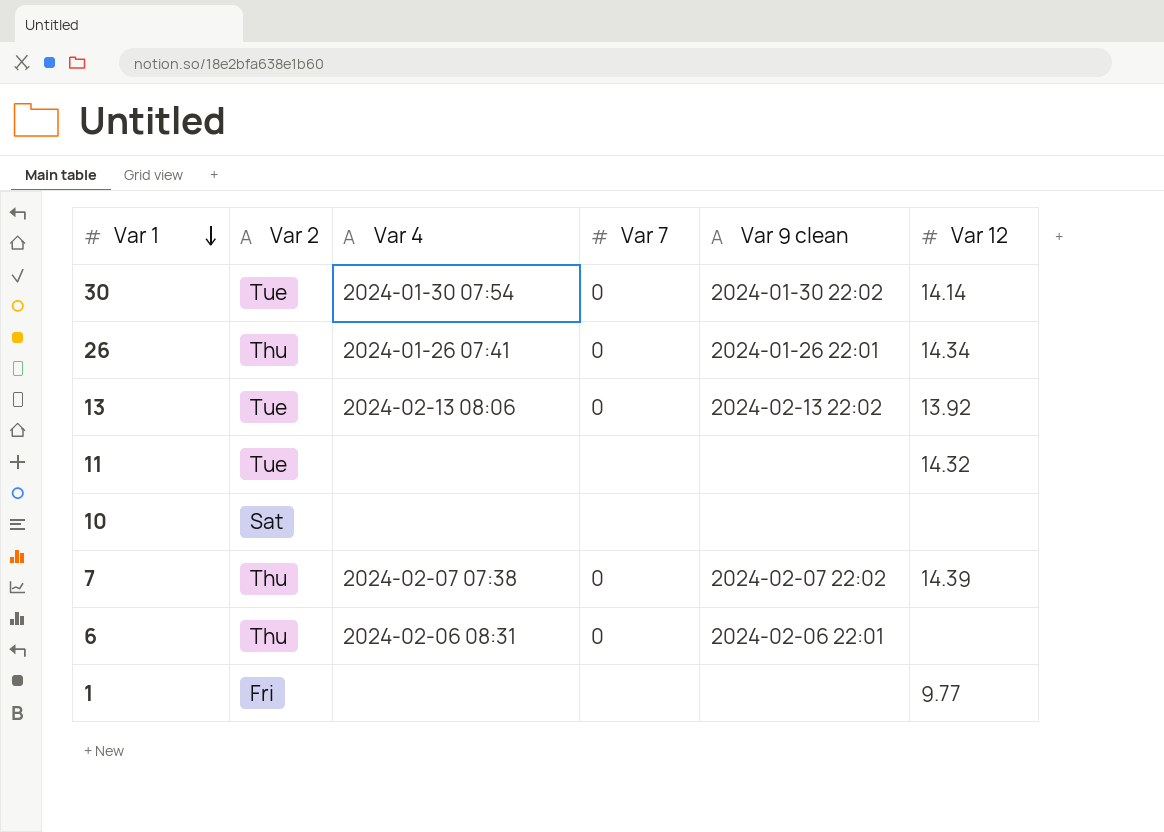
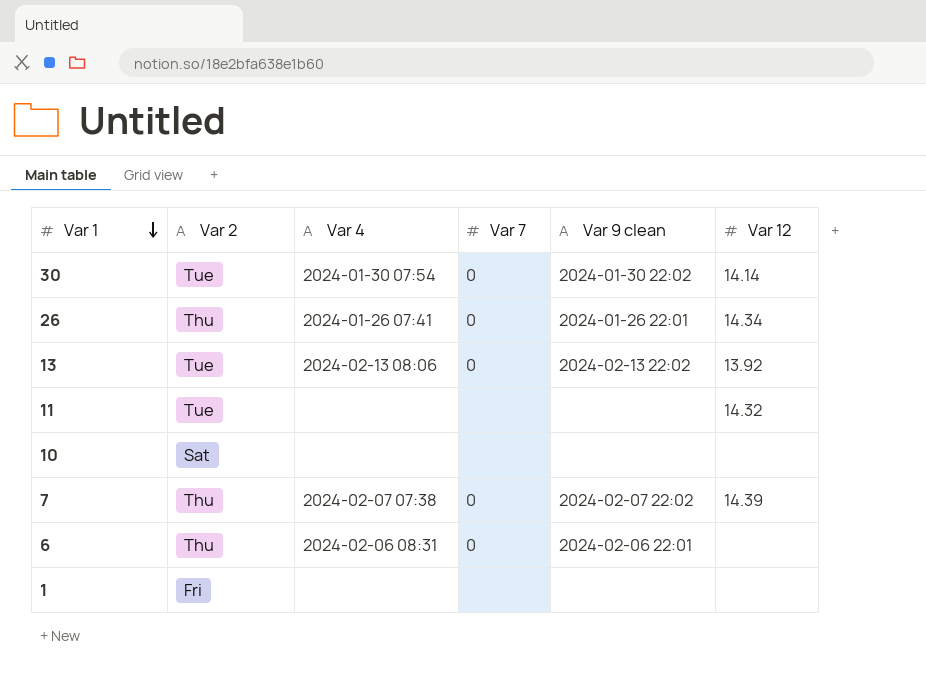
1 | Var 12: 9.77 -> none

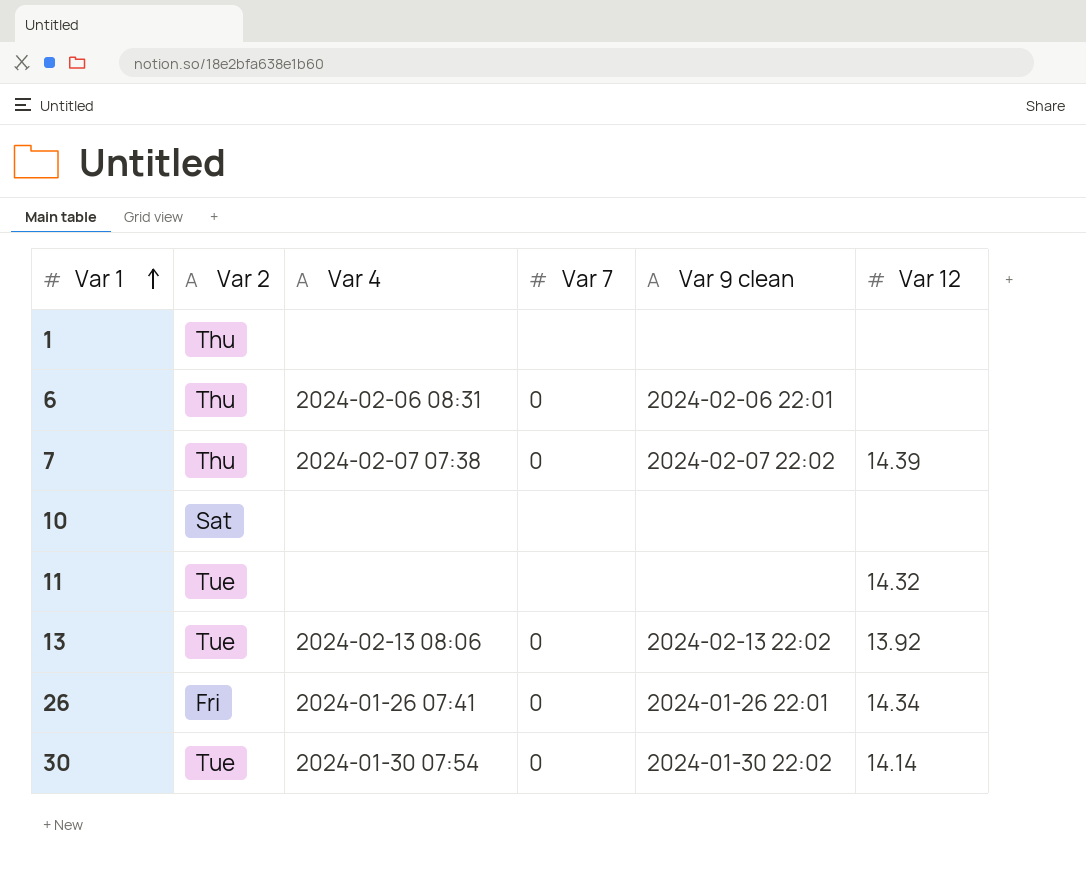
row order: Var 1 descending -> Var 1 ascending
1 | Var 2: Fri -> Thu
26 | Var 2: Thu -> Fri

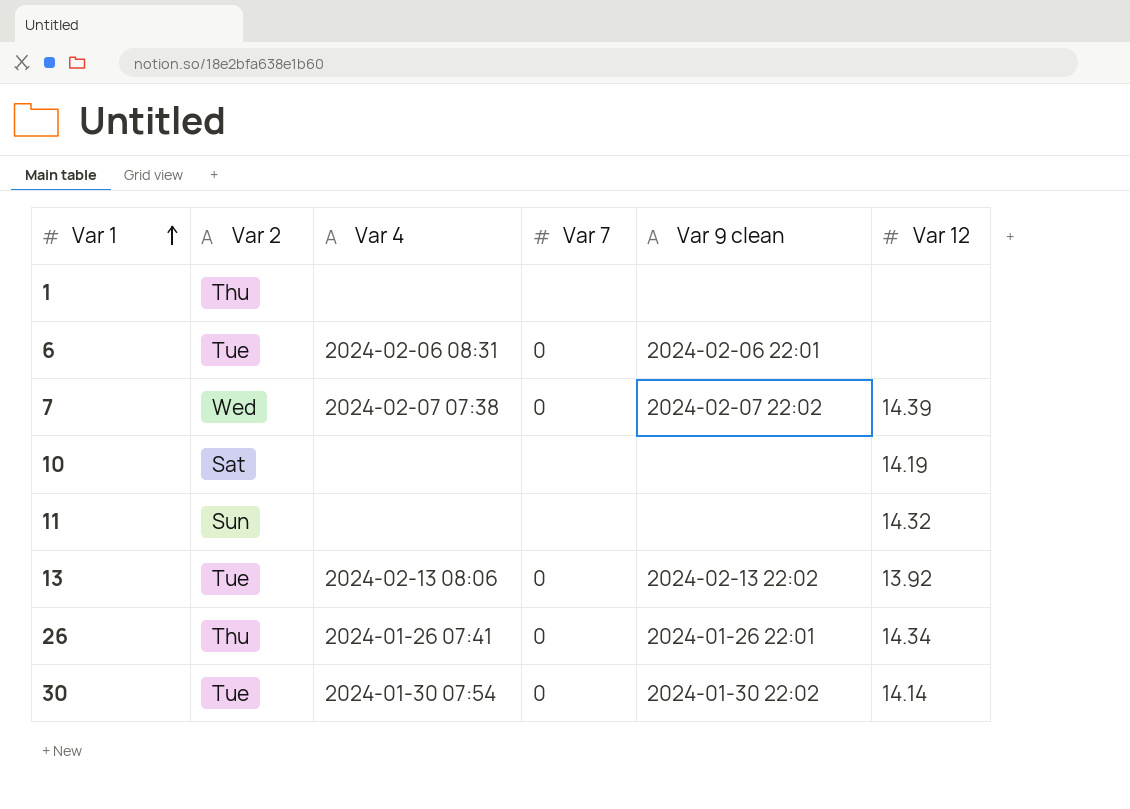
6 | Var 2: Thu -> Tue
7 | Var 2: Thu -> Wed
10 | Var 12: none -> 14.19
11 | Var 2: Tue -> Sun
26 | Var 2: Fri -> Thu

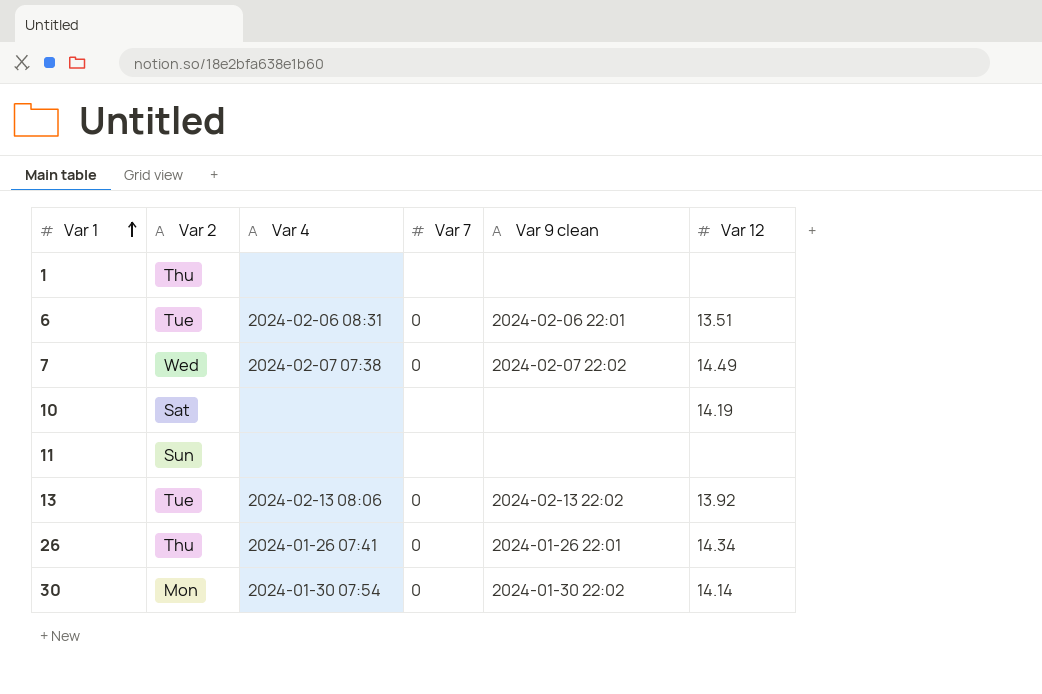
6 | Var 12: none -> 13.51
7 | Var 12: 14.39 -> 14.49
11 | Var 12: 14.32 -> none
30 | Var 2: Tue -> Mon

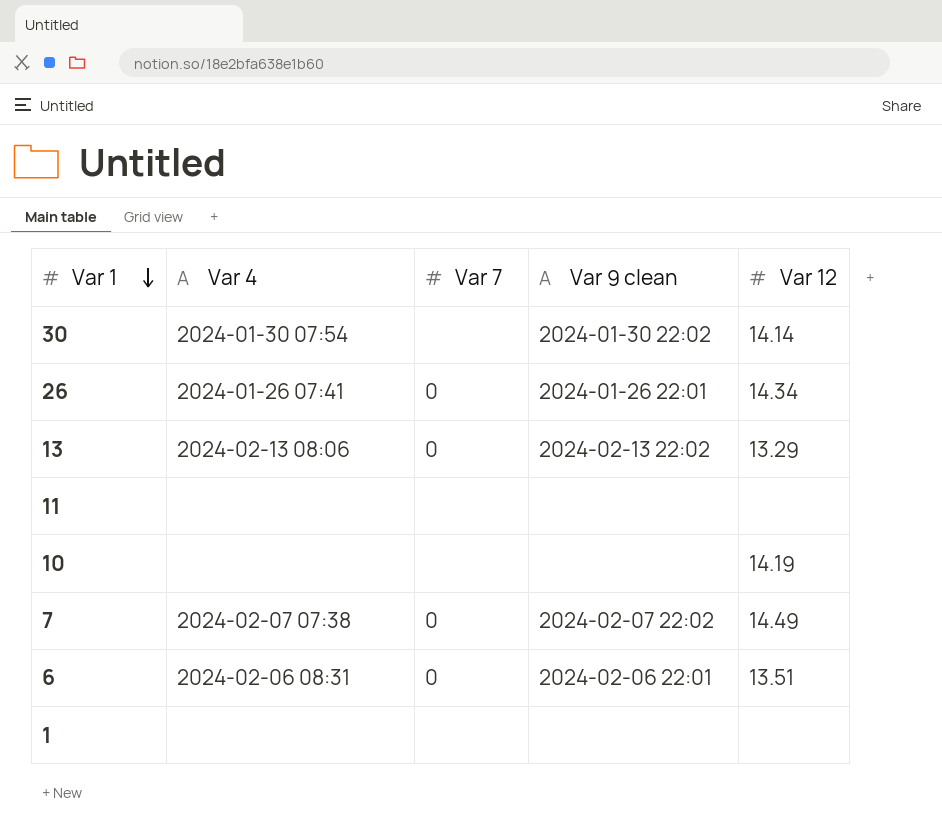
row order: Var 1 ascending -> Var 1 descending
column Var 2 | position: 2 -> none
30 | Var 7: 0 -> none
13 | Var 12: 13.92 -> 13.29

